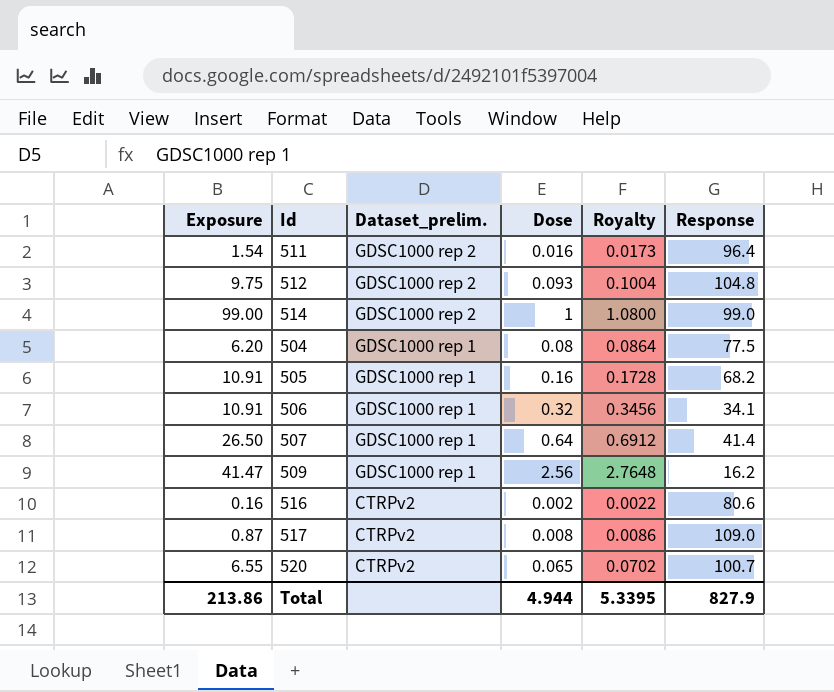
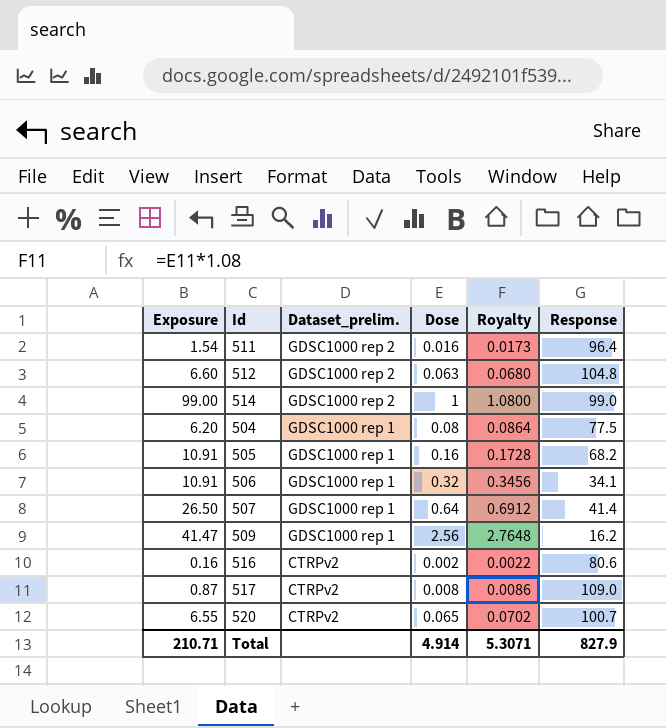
512 | Exposure: 9.75 -> 6.60
512 | Dose: 0.093 -> 0.063
512 | Royalty: 0.1004 -> 0.0680
Total | Exposure: 213.86 -> 210.71
Total | Dose: 4.944 -> 4.914
Total | Royalty: 5.3395 -> 5.3071

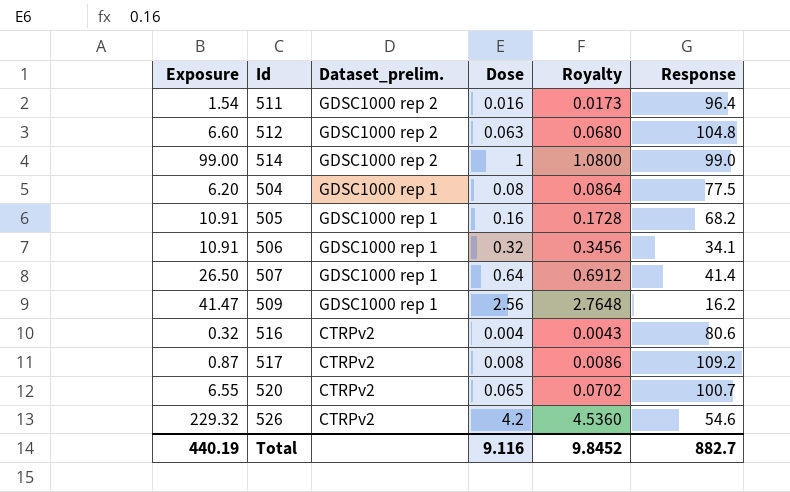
516 | Exposure: 0.16 -> 0.32
516 | Dose: 0.002 -> 0.004
516 | Royalty: 0.0022 -> 0.0043
517 | Response: 109.0 -> 109.2
row 526: none -> 229.32 | CTRPv2 | 4.2 | 4.5360 | 54.6
Total | Exposure: 210.71 -> 440.19
Total | Dose: 4.914 -> 9.116
Total | Royalty: 5.3071 -> 9.8452
Total | Response: 827.9 -> 882.7

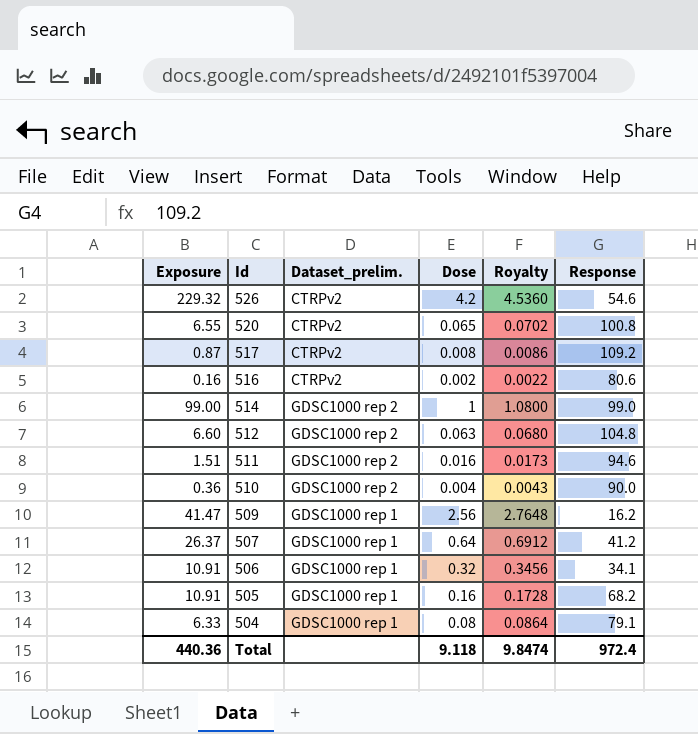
row order: Dataset_prelim. descending -> Id descending
520 | Response: 100.7 -> 100.8
516 | Exposure: 0.32 -> 0.16
516 | Dose: 0.004 -> 0.002
516 | Royalty: 0.0043 -> 0.0022
511 | Exposure: 1.54 -> 1.51
511 | Response: 96.4 -> 94.6
row 510: none -> 0.36 | GDSC1000 rep 2 | 0.004 | 0.0043 | 90.0
507 | Exposure: 26.50 -> 26.37
507 | Response: 41.4 -> 41.2
504 | Exposure: 6.20 -> 6.33
504 | Response: 77.5 -> 79.1
Total | Exposure: 440.19 -> 440.36
Total | Dose: 9.116 -> 9.118
Total | Royalty: 9.8452 -> 9.8474
Total | Response: 882.7 -> 972.4

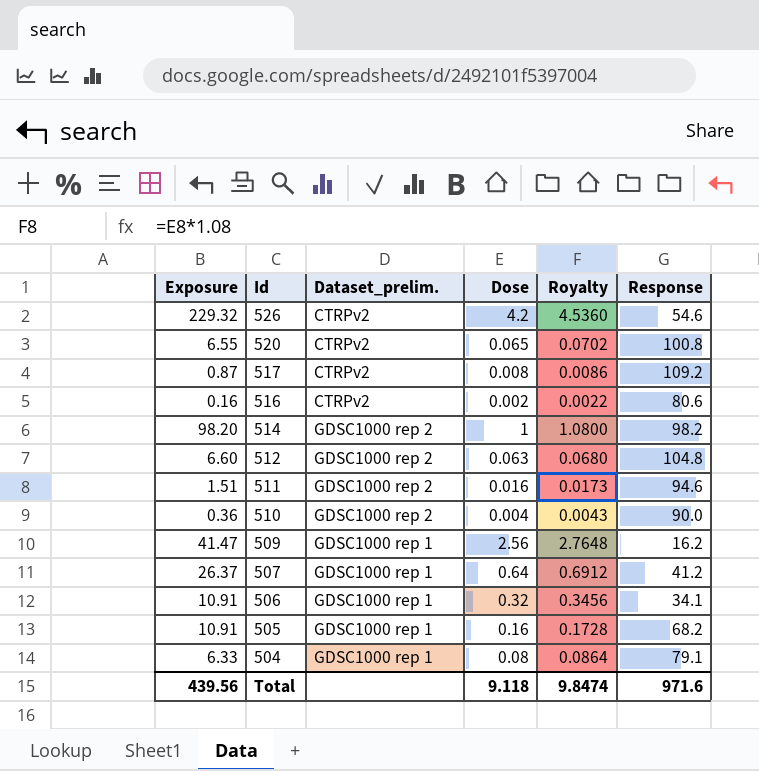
514 | Exposure: 99.00 -> 98.20
514 | Response: 99.0 -> 98.2
Total | Exposure: 440.36 -> 439.56
Total | Response: 972.4 -> 971.6

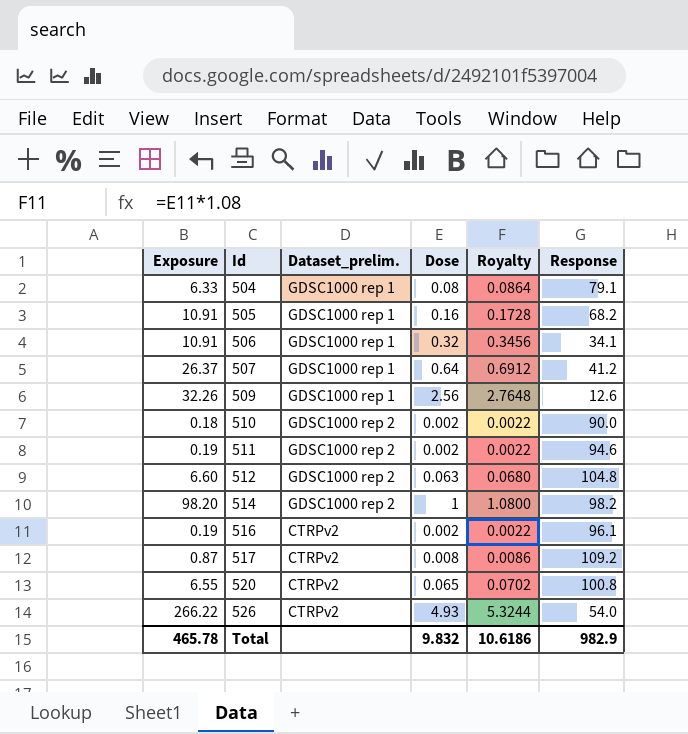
row order: Id descending -> Id ascending
509 | Exposure: 41.47 -> 32.26
509 | Response: 16.2 -> 12.6
510 | Exposure: 0.36 -> 0.18
510 | Dose: 0.004 -> 0.002
510 | Royalty: 0.0043 -> 0.0022
511 | Exposure: 1.51 -> 0.19
511 | Dose: 0.016 -> 0.002
511 | Royalty: 0.0173 -> 0.0022
516 | Exposure: 0.16 -> 0.19
516 | Response: 80.6 -> 96.1
526 | Exposure: 229.32 -> 266.22
526 | Dose: 4.2 -> 4.93
526 | Royalty: 4.5360 -> 5.3244
526 | Response: 54.6 -> 54.0
Total | Exposure: 439.56 -> 465.78
Total | Dose: 9.118 -> 9.832
Total | Royalty: 9.8474 -> 10.6186
Total | Response: 971.6 -> 982.9

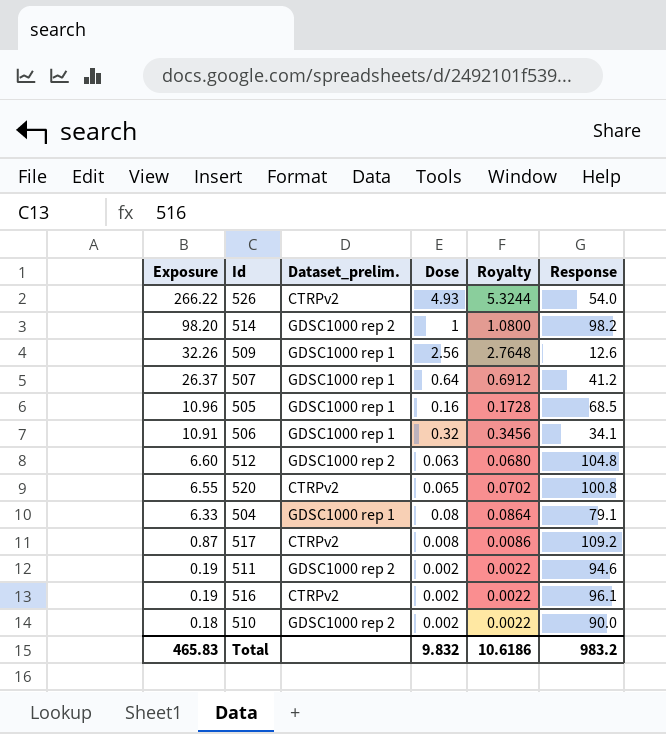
row order: Id ascending -> Exposure descending
505 | Exposure: 10.91 -> 10.96
505 | Response: 68.2 -> 68.5
Total | Exposure: 465.78 -> 465.83
Total | Response: 982.9 -> 983.2

